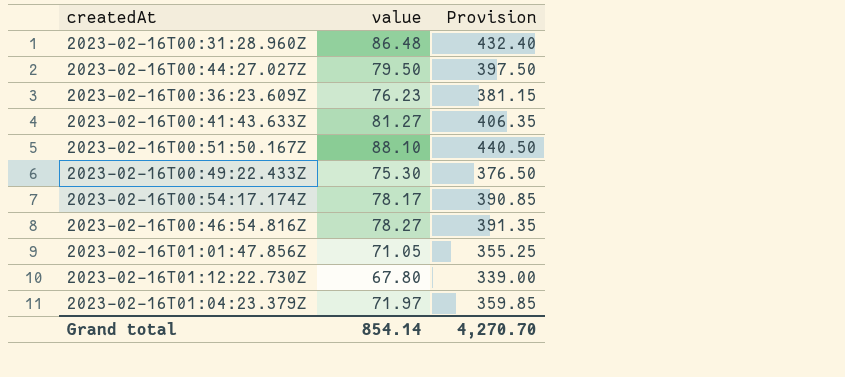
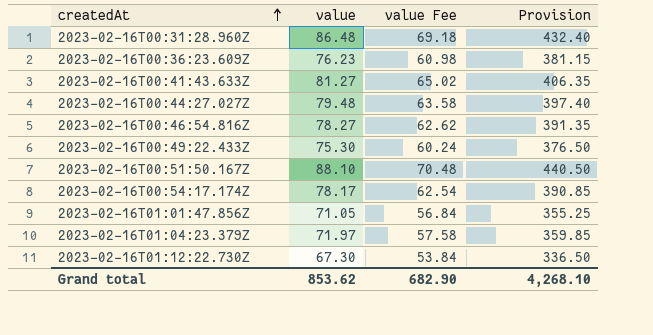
row order: none -> createdAt ascending
column value Fee | formula: none -> [value] * 0.8
2023-02-16T00:44:27.027Z | value: 79.50 -> 79.48
2023-02-16T00:44:27.027Z | Provision: 397.50 -> 397.40
2023-02-16T01:12:22.730Z | value: 67.80 -> 67.30
2023-02-16T01:12:22.730Z | Provision: 339.00 -> 336.50
Grand total | value: 854.14 -> 853.62
Grand total | Provision: 4,270.70 -> 4,268.10

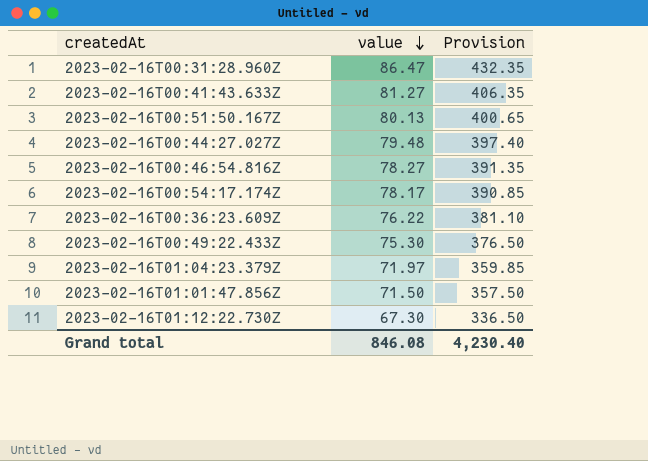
row order: createdAt ascending -> value descending
column value Fee | formula: [value] * 0.8 -> none
2023-02-16T00:31:28.960Z | value: 86.48 -> 86.47
2023-02-16T00:31:28.960Z | Provision: 432.40 -> 432.35
2023-02-16T00:51:50.167Z | value: 88.10 -> 80.13
2023-02-16T00:51:50.167Z | Provision: 440.50 -> 400.65
2023-02-16T00:36:23.609Z | value: 76.23 -> 76.22
2023-02-16T00:36:23.609Z | Provision: 381.15 -> 381.10
2023-02-16T01:01:47.856Z | value: 71.05 -> 71.50
2023-02-16T01:01:47.856Z | Provision: 355.25 -> 357.50
Grand total | value: 853.62 -> 846.08
Grand total | Provision: 4,268.10 -> 4,230.40

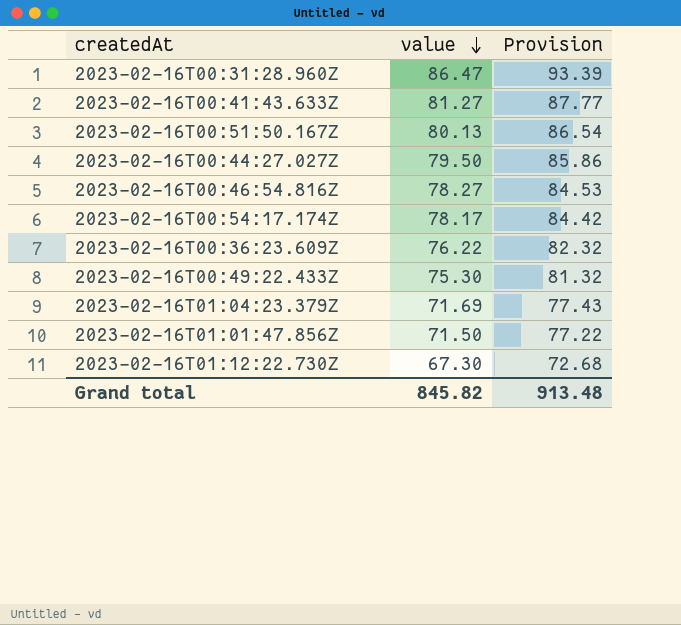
column Provision | formula: [value] * 5 -> [value] * 1.08
2023-02-16T00:44:27.027Z | value: 79.48 -> 79.50
2023-02-16T01:04:23.379Z | value: 71.97 -> 71.69
Grand total | value: 846.08 -> 845.82
Grand total | Provision: 4,230.40 -> 913.48

